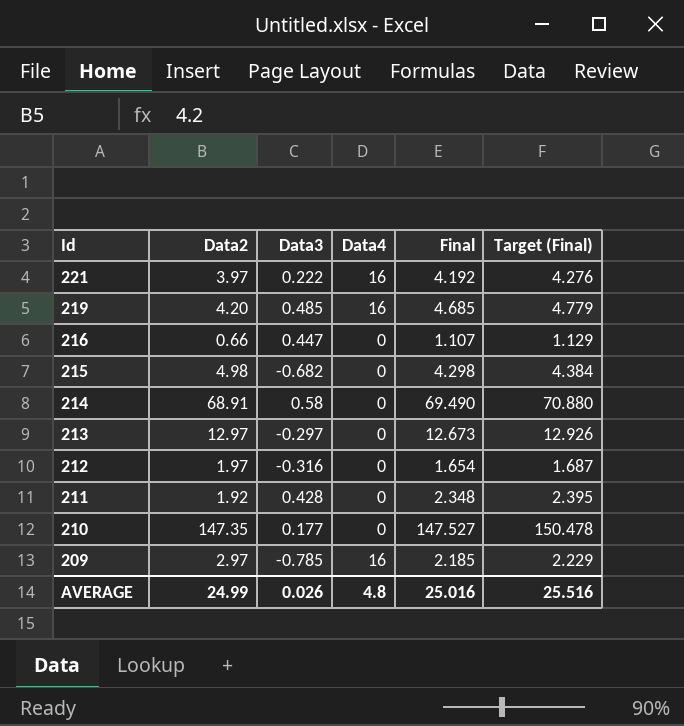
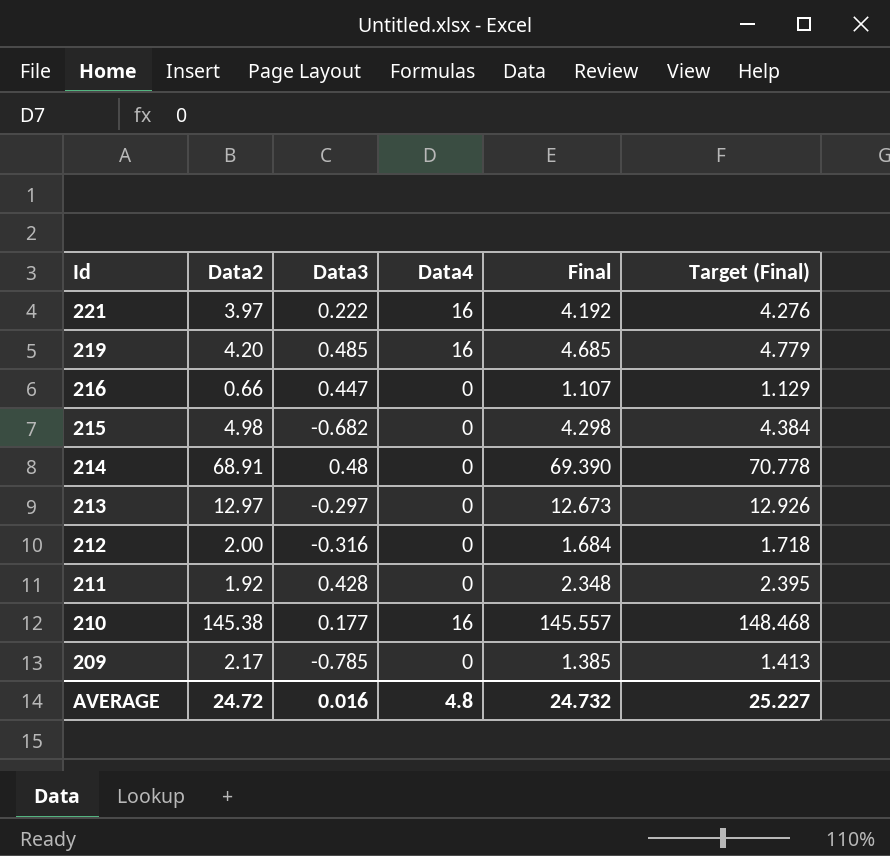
214 | Data3: 0.58 -> 0.48
214 | Final: 69.490 -> 69.390
214 | Target (Final): 70.880 -> 70.778
212 | Data2: 1.97 -> 2.00
212 | Final: 1.654 -> 1.684
212 | Target (Final): 1.687 -> 1.718
210 | Data2: 147.35 -> 145.38
210 | Data4: 0 -> 16
210 | Final: 147.527 -> 145.557
210 | Target (Final): 150.478 -> 148.468
209 | Data2: 2.97 -> 2.17
209 | Data4: 16 -> 0
209 | Final: 2.185 -> 1.385
209 | Target (Final): 2.229 -> 1.413
AVERAGE | Data2: 24.99 -> 24.72
AVERAGE | Data3: 0.026 -> 0.016
AVERAGE | Final: 25.016 -> 24.732
AVERAGE | Target (Final): 25.516 -> 25.227

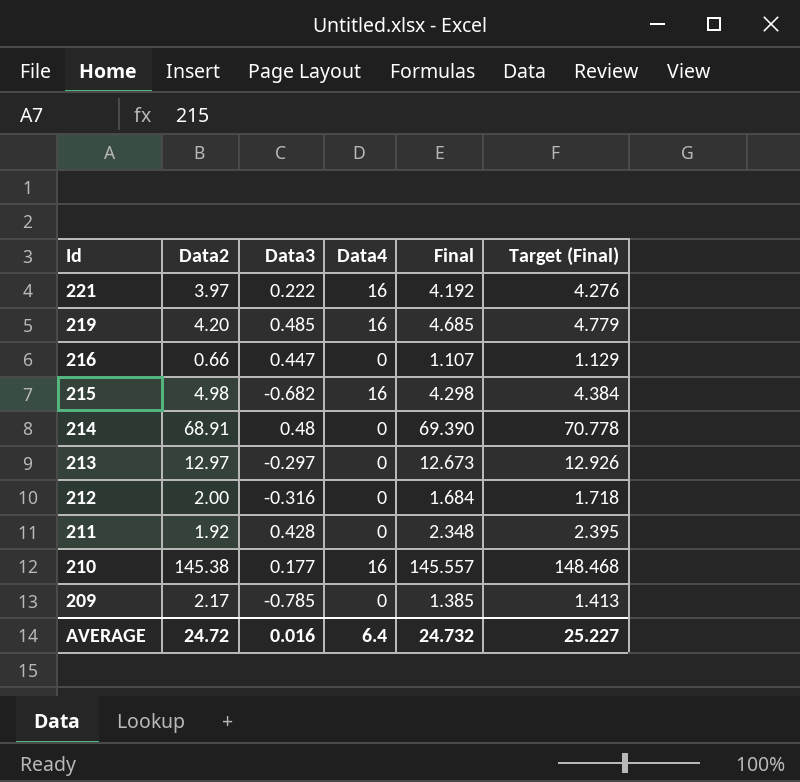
215 | Data4: 0 -> 16
AVERAGE | Data4: 4.8 -> 6.4

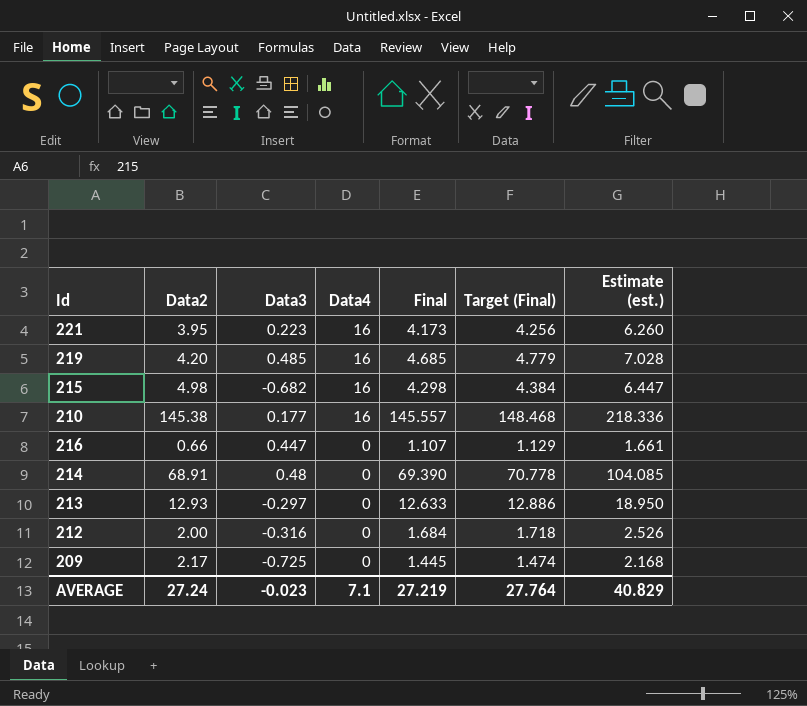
row order: Id descending -> Data4 descending
column Estimate (est.) | formula: none -> [Final] * 1.5
row 211: 1.92 | 0.428 | 0 | 2.348 | 2.395 -> none
221 | Data2: 3.97 -> 3.95
221 | Data3: 0.222 -> 0.223
221 | Final: 4.192 -> 4.173
221 | Target (Final): 4.276 -> 4.256
213 | Data2: 12.97 -> 12.93
213 | Final: 12.673 -> 12.633
213 | Target (Final): 12.926 -> 12.886
209 | Data3: -0.785 -> -0.725
209 | Final: 1.385 -> 1.445
209 | Target (Final): 1.413 -> 1.474
AVERAGE | Data2: 24.72 -> 27.24
AVERAGE | Data3: 0.016 -> -0.023
AVERAGE | Data4: 6.4 -> 7.1
AVERAGE | Final: 24.732 -> 27.219
AVERAGE | Target (Final): 25.227 -> 27.764

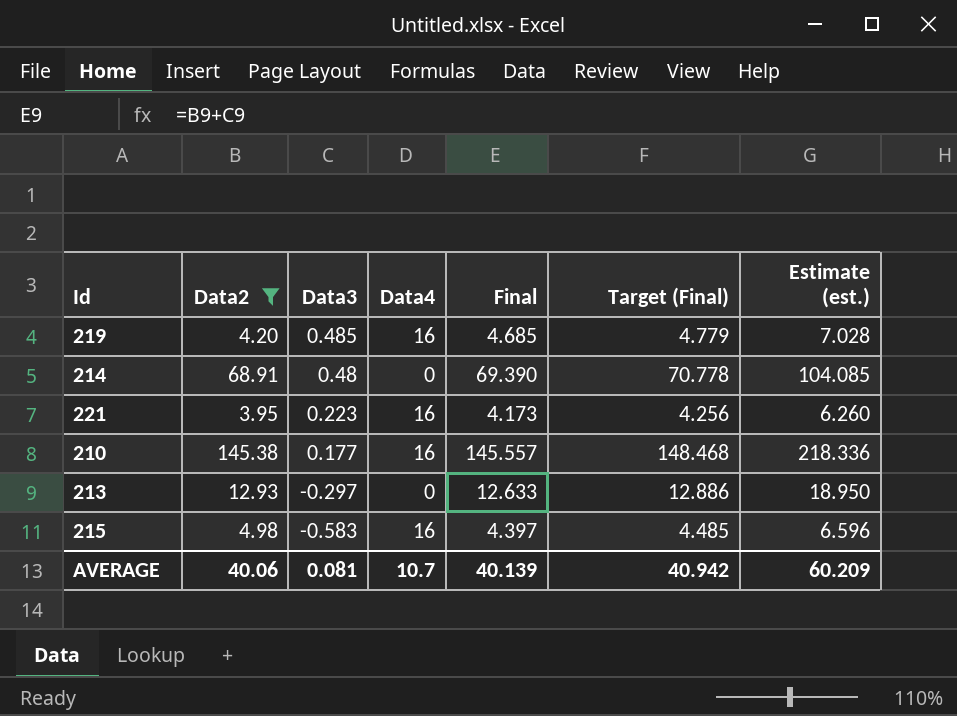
filter: none -> Data2 >= 3.95
row order: Data4 descending -> Data3 descending
215 | Data3: -0.682 -> -0.583
215 | Final: 4.298 -> 4.397
215 | Target (Final): 4.384 -> 4.485
215 | Estimate (est.): 6.447 -> 6.596
AVERAGE | Data2: 27.24 -> 40.06
AVERAGE | Data3: -0.023 -> 0.081
AVERAGE | Data4: 7.1 -> 10.7
AVERAGE | Final: 27.219 -> 40.139
AVERAGE | Target (Final): 27.764 -> 40.942
AVERAGE | Estimate (est.): 40.829 -> 60.209

